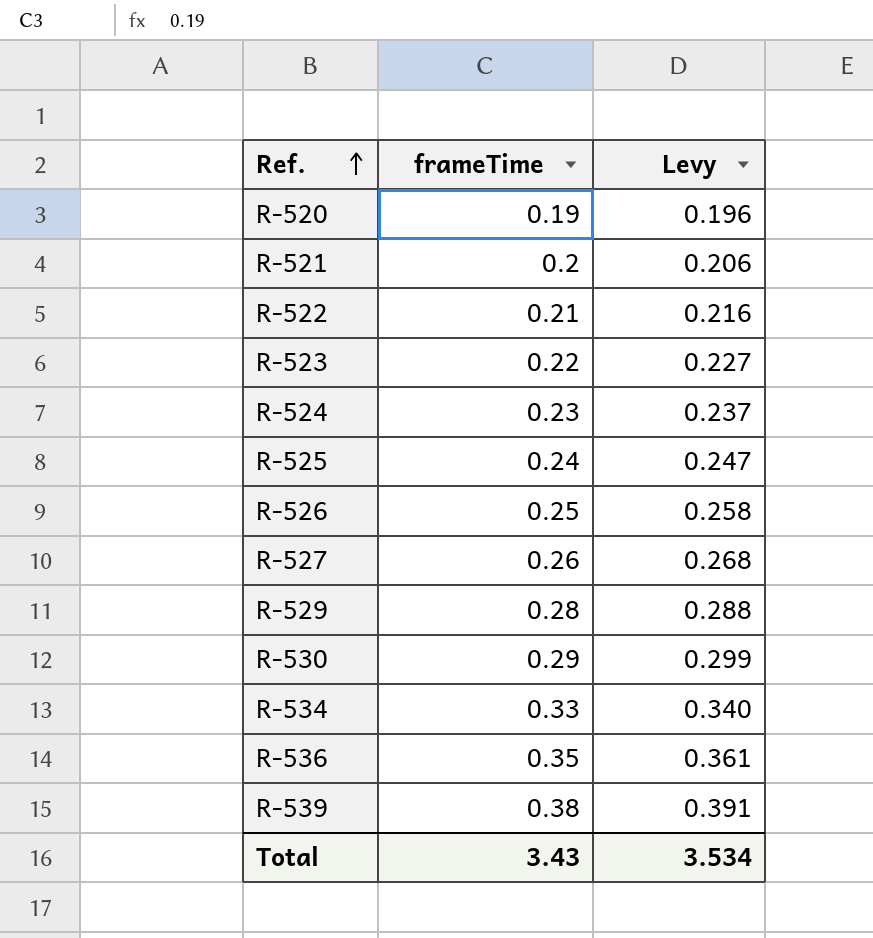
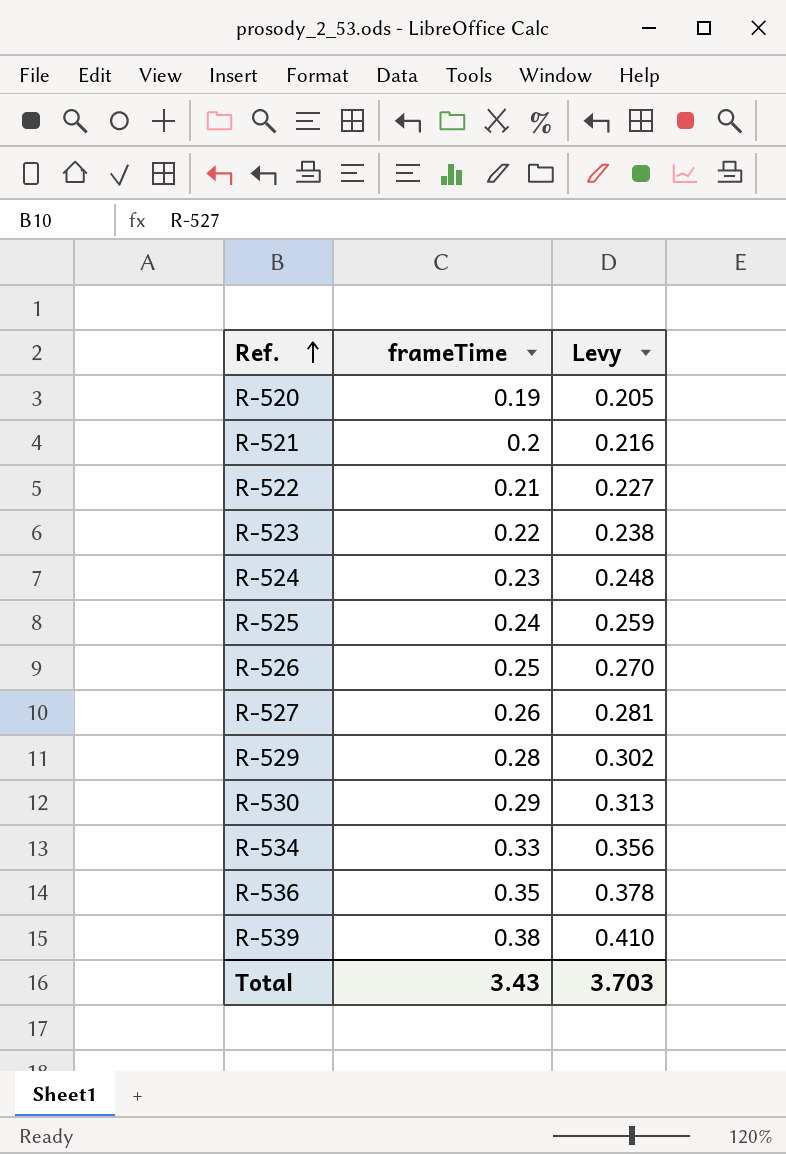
column Levy | formula: [frameTime] * 1.03 -> [frameTime] * 1.08
Total | Levy: 3.534 -> 3.703

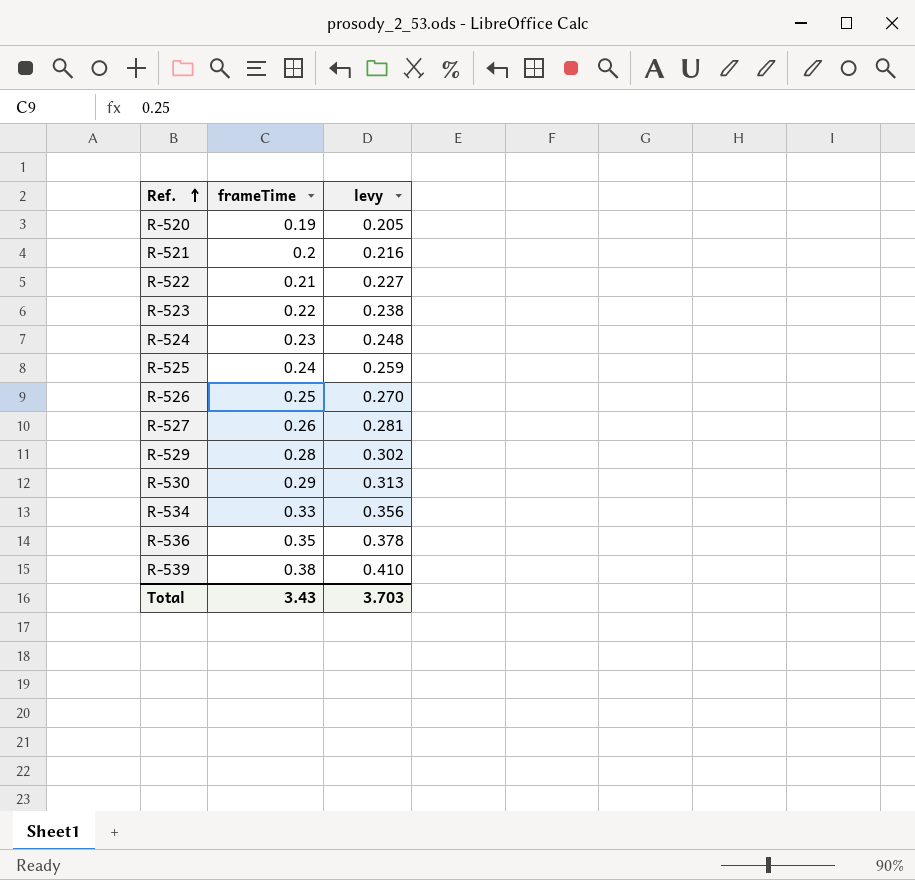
column name: Levy -> levy

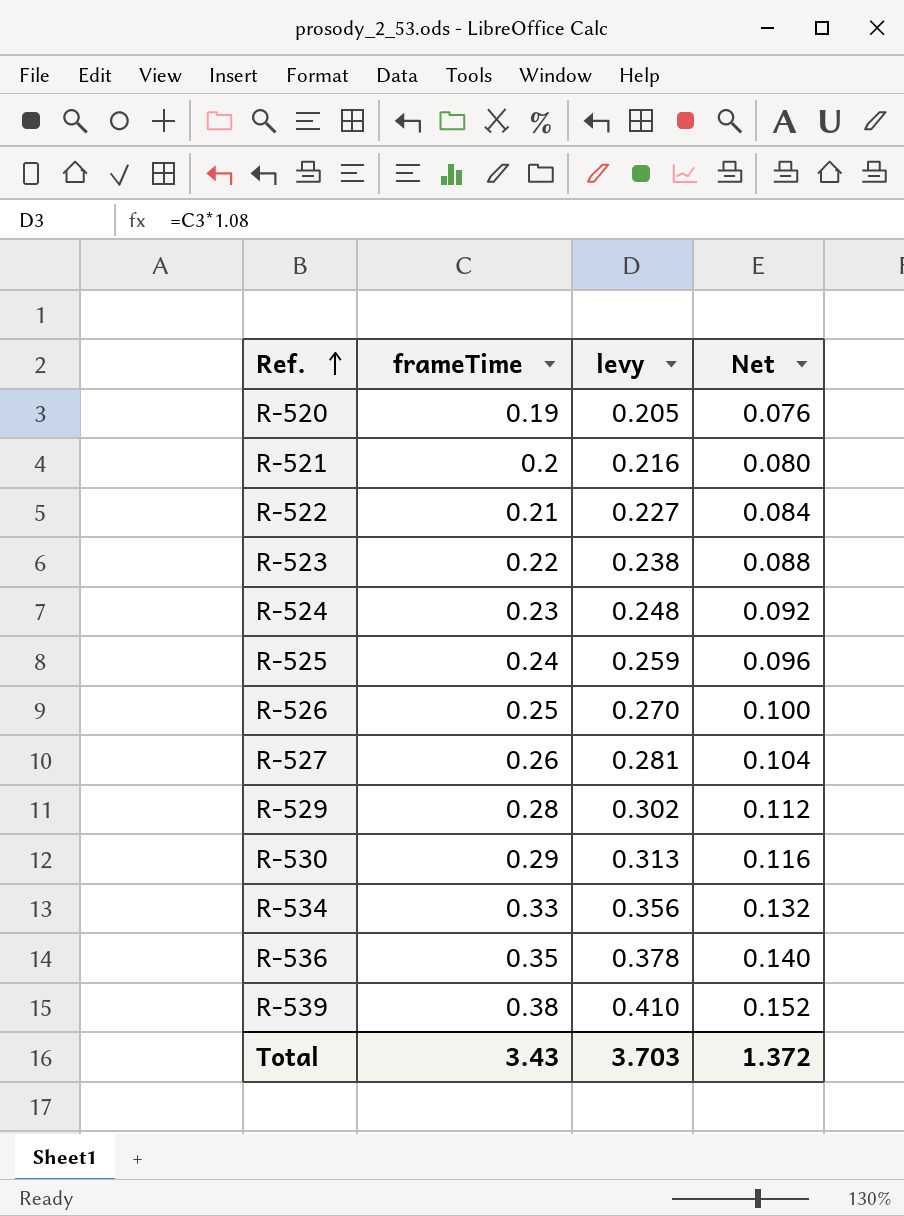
column Net | formula: none -> [frameTime] * 0.4

